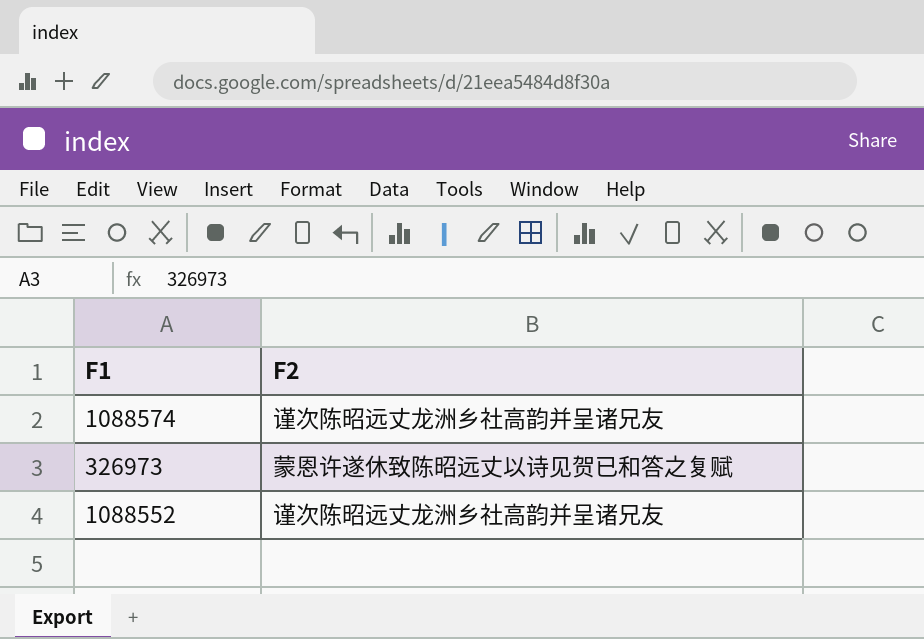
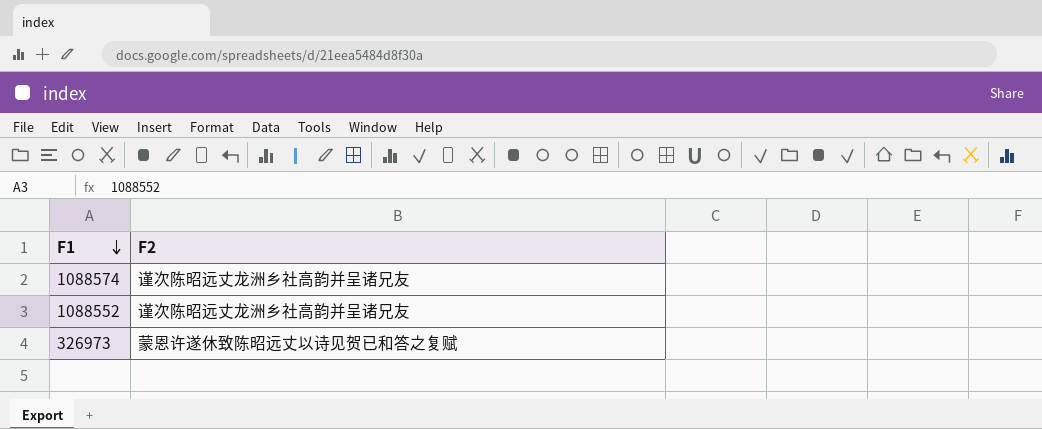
row order: none -> F1 descending

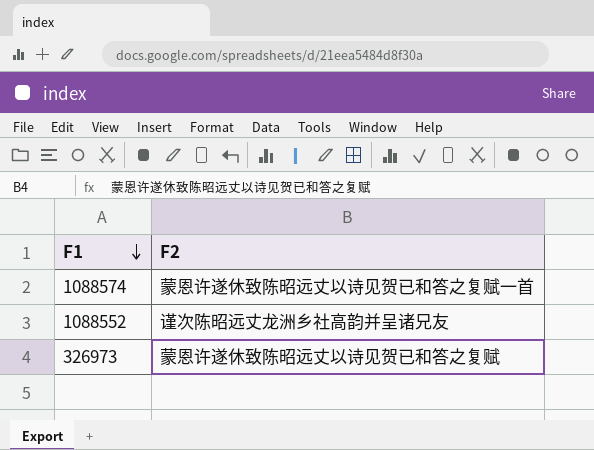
1088574 | F2: 谨次陈昭远丈龙洲乡社高韵并呈诸兄友 -> 蒙恩许遂休致陈昭远丈以诗见贺已和答之复赋一首

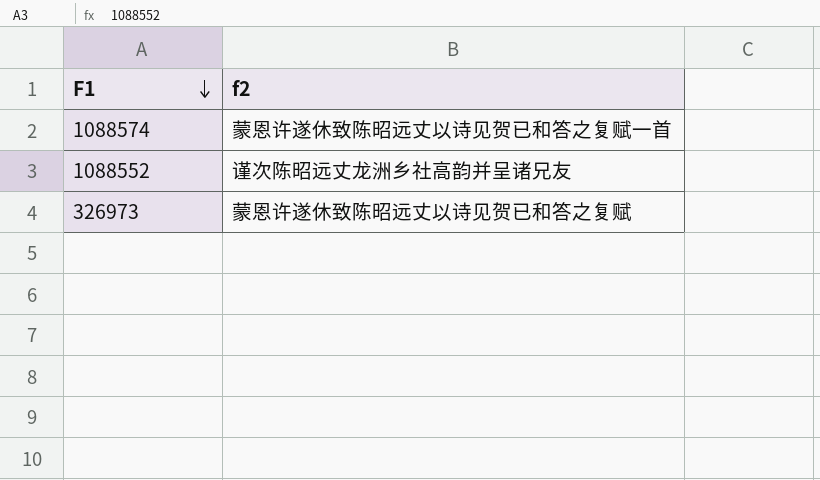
column name: F2 -> f2

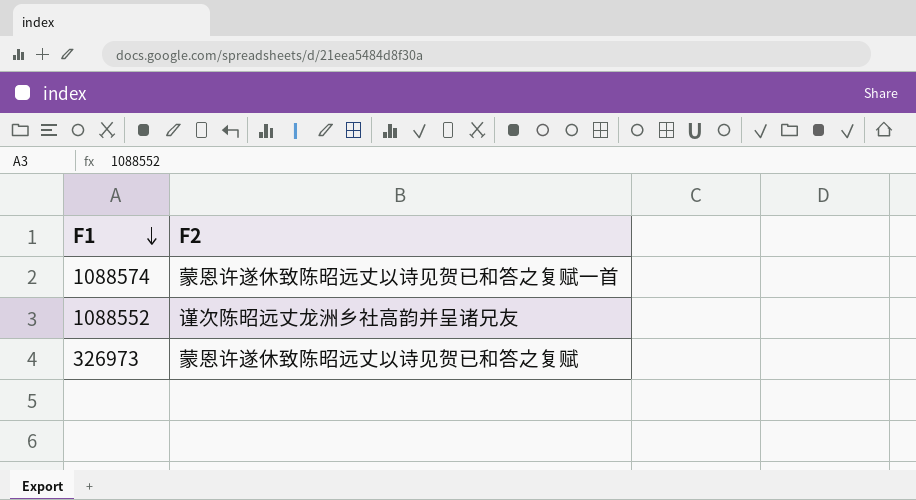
column name: f2 -> F2

